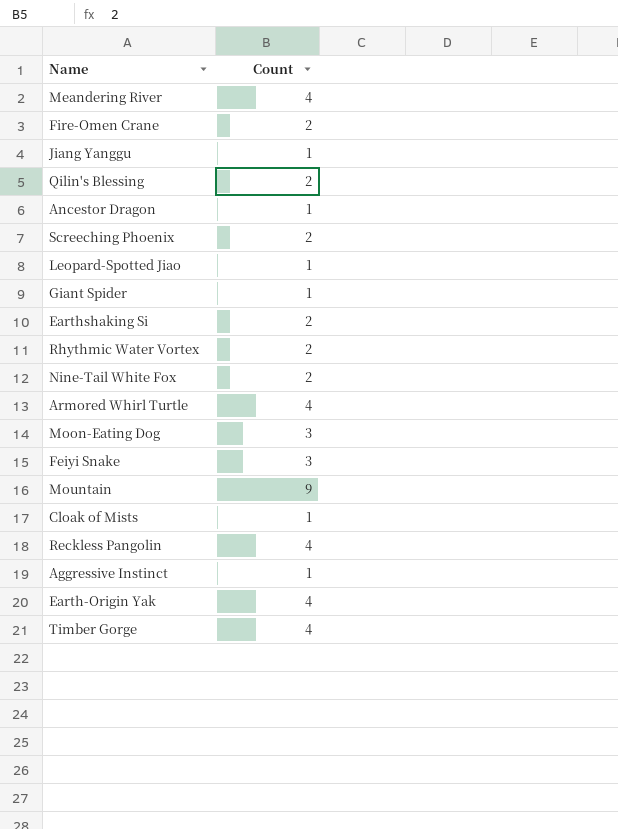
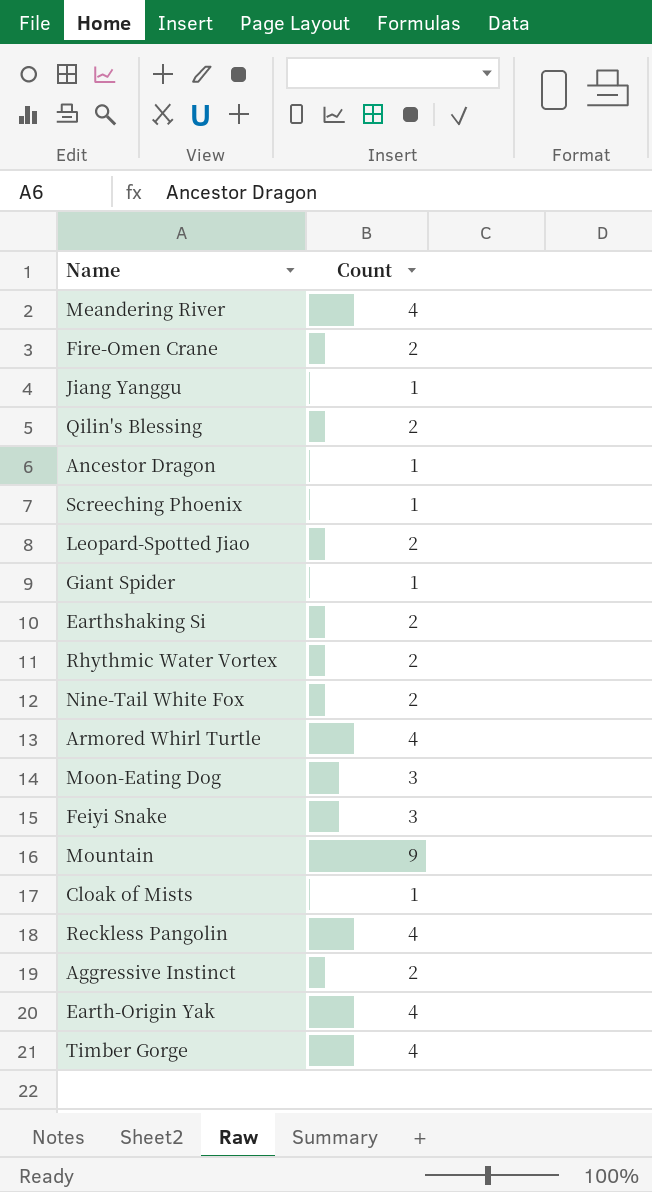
Screeching Phoenix | Count: 2 -> 1
Leopard-Spotted Jiao | Count: 1 -> 2
Aggressive Instinct | Count: 1 -> 2

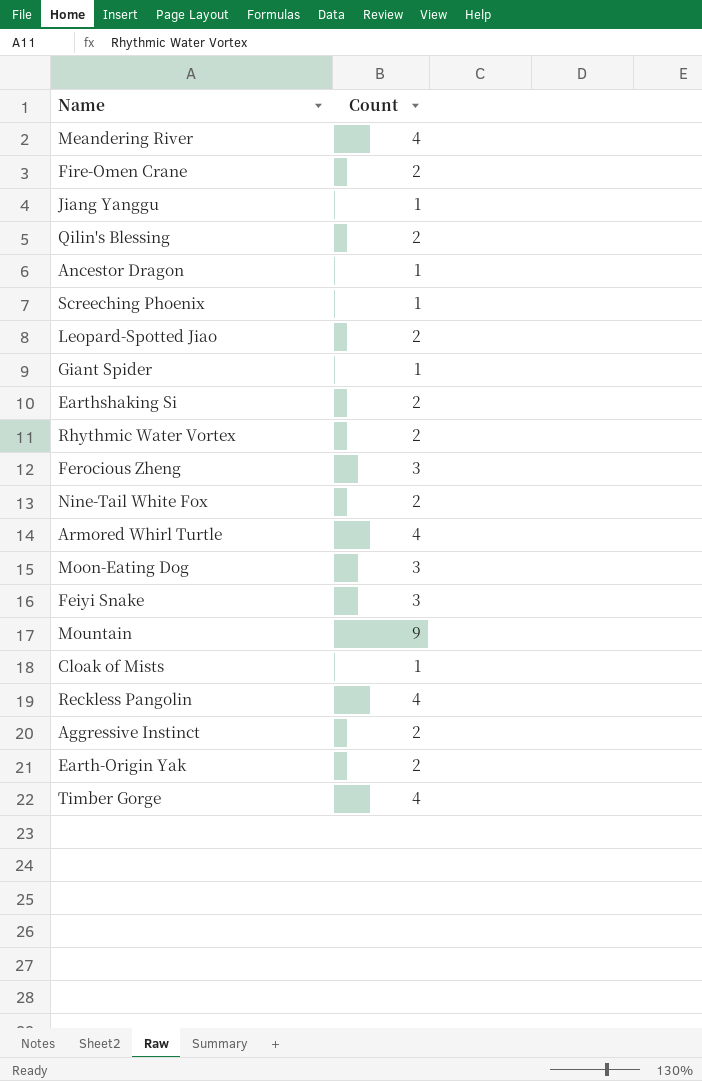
row Ferocious Zheng: none -> 3
Earth-Origin Yak | Count: 4 -> 2

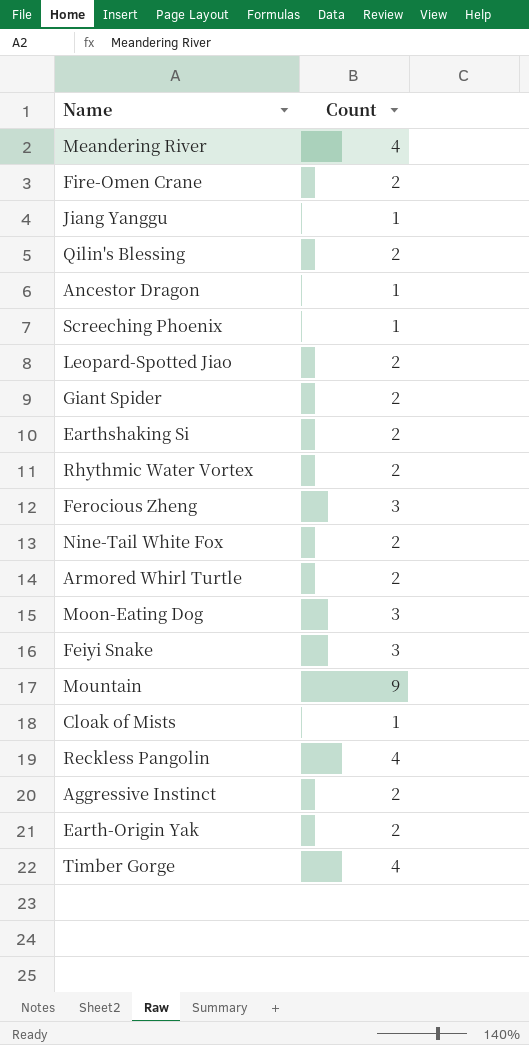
Giant Spider | Count: 1 -> 2
Armored Whirl Turtle | Count: 4 -> 2

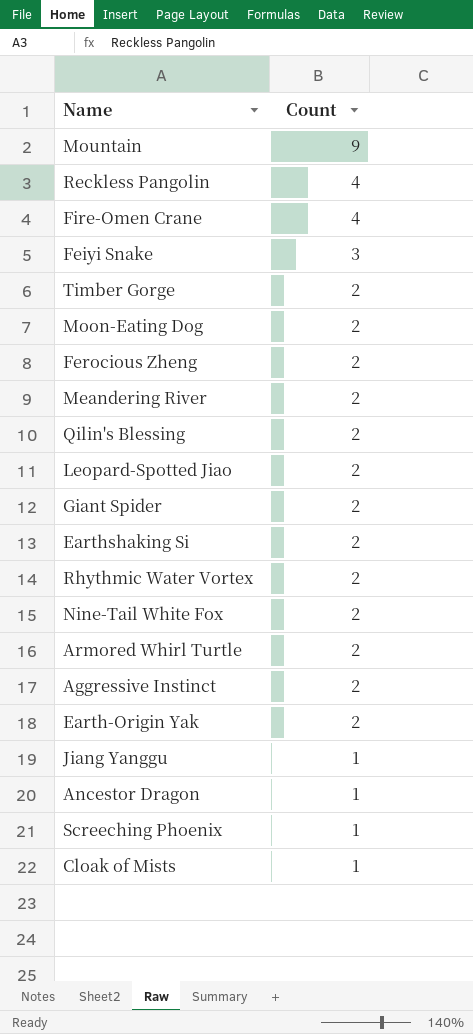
row order: none -> Count descending
Fire-Omen Crane | Count: 2 -> 4
Timber Gorge | Count: 4 -> 2
Moon-Eating Dog | Count: 3 -> 2
Ferocious Zheng | Count: 3 -> 2
Meandering River | Count: 4 -> 2

